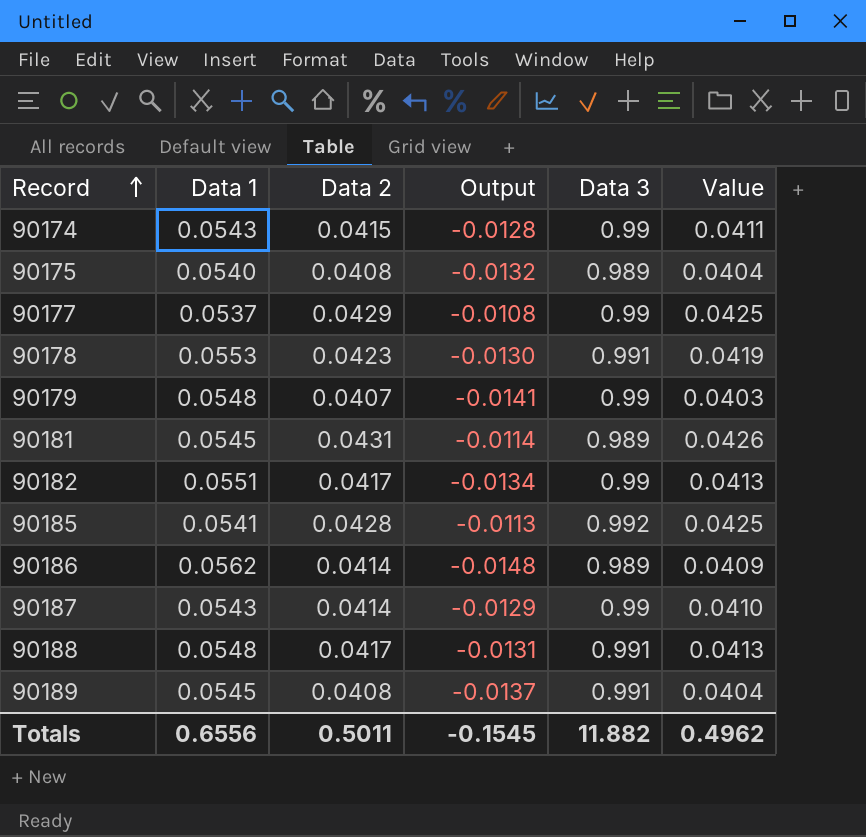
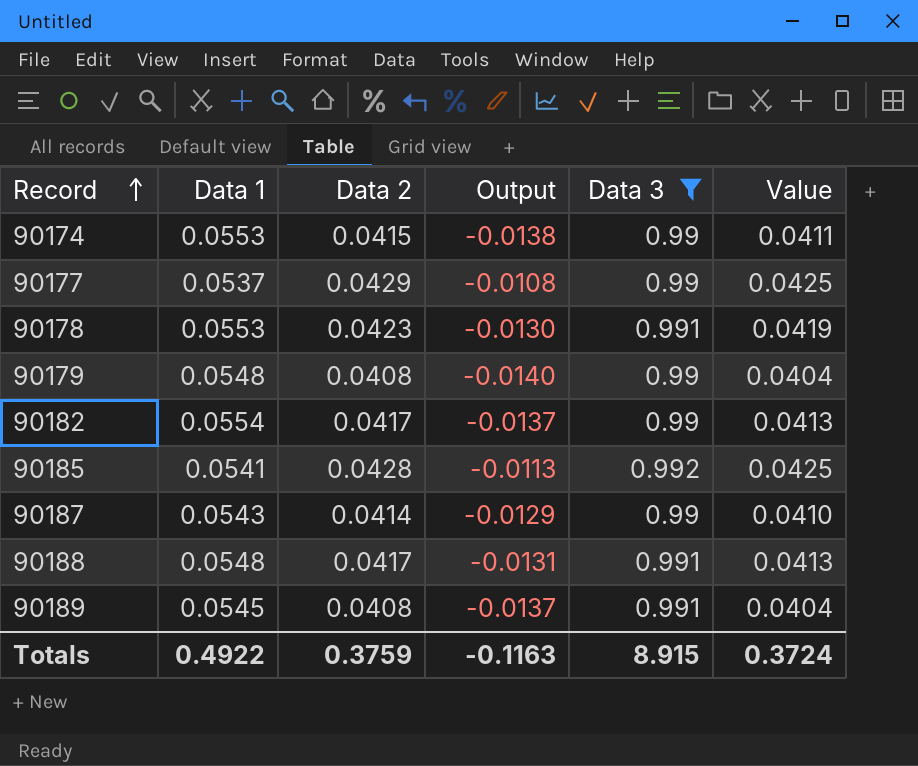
filter: none -> Data 3 != 0.989
90174 | Data 1: 0.0543 -> 0.0553
90174 | Output: -0.0128 -> -0.0138
90179 | Data 2: 0.0407 -> 0.0408
90179 | Output: -0.0141 -> -0.0140
90179 | Value: 0.0403 -> 0.0404
90182 | Data 1: 0.0551 -> 0.0554
90182 | Output: -0.0134 -> -0.0137
Totals | Data 1: 0.6556 -> 0.4922
Totals | Data 2: 0.5011 -> 0.3759
Totals | Output: -0.1545 -> -0.1163
Totals | Data 3: 11.882 -> 8.915
Totals | Value: 0.4962 -> 0.3724

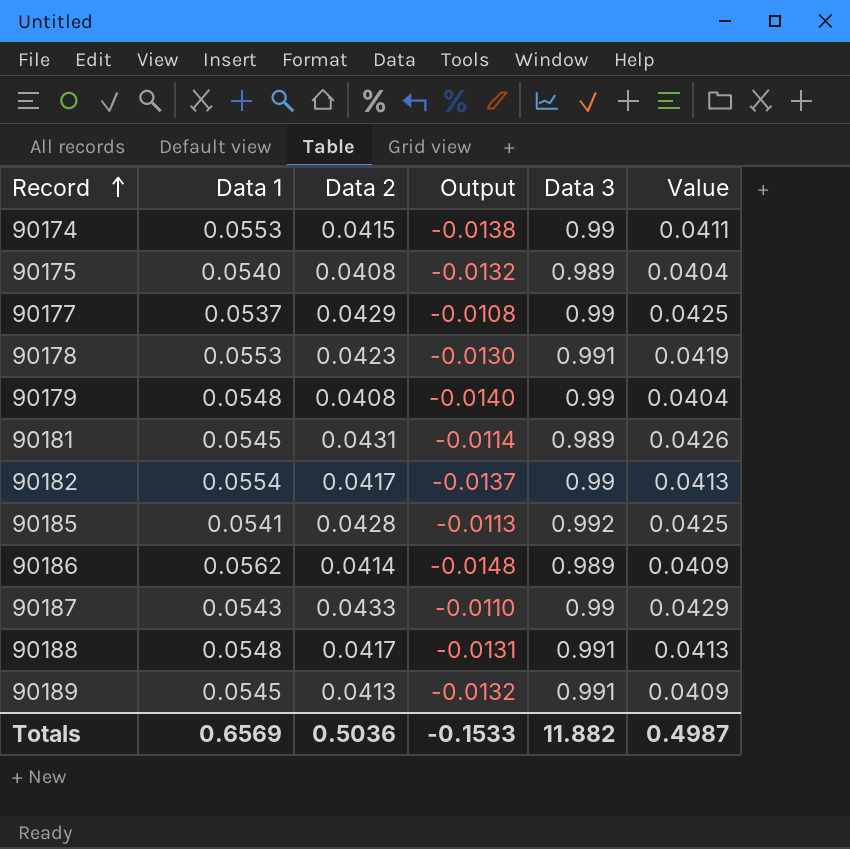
filter: Data 3 != 0.989 -> none
90187 | Data 2: 0.0414 -> 0.0433
90187 | Output: -0.0129 -> -0.0110
90187 | Value: 0.0410 -> 0.0429
90189 | Data 2: 0.0408 -> 0.0413
90189 | Output: -0.0137 -> -0.0132
90189 | Value: 0.0404 -> 0.0409
Totals | Data 1: 0.4922 -> 0.6569
Totals | Data 2: 0.3759 -> 0.5036
Totals | Output: -0.1163 -> -0.1533
Totals | Data 3: 8.915 -> 11.882
Totals | Value: 0.3724 -> 0.4987

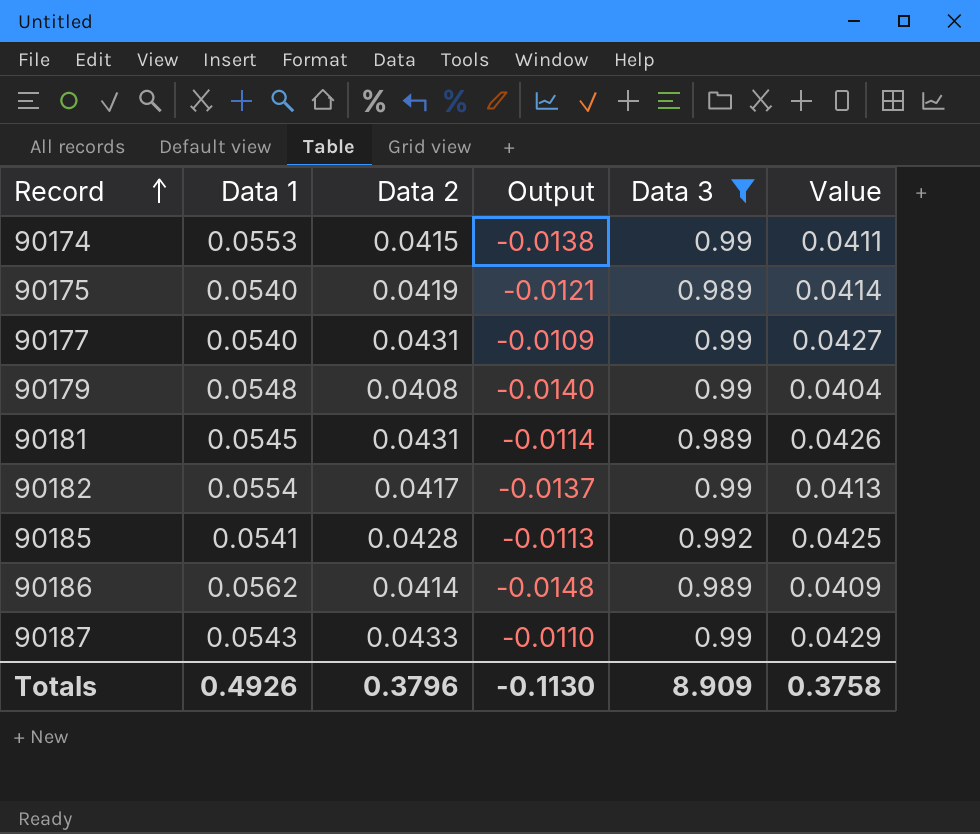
filter: none -> Data 3 != 0.991
90175 | Data 2: 0.0408 -> 0.0419
90175 | Output: -0.0132 -> -0.0121
90175 | Value: 0.0404 -> 0.0414
90177 | Data 1: 0.0537 -> 0.0540
90177 | Data 2: 0.0429 -> 0.0431
90177 | Output: -0.0108 -> -0.0109
90177 | Value: 0.0425 -> 0.0427
Totals | Data 1: 0.6569 -> 0.4926
Totals | Data 2: 0.5036 -> 0.3796
Totals | Output: -0.1533 -> -0.1130
Totals | Data 3: 11.882 -> 8.909
Totals | Value: 0.4987 -> 0.3758

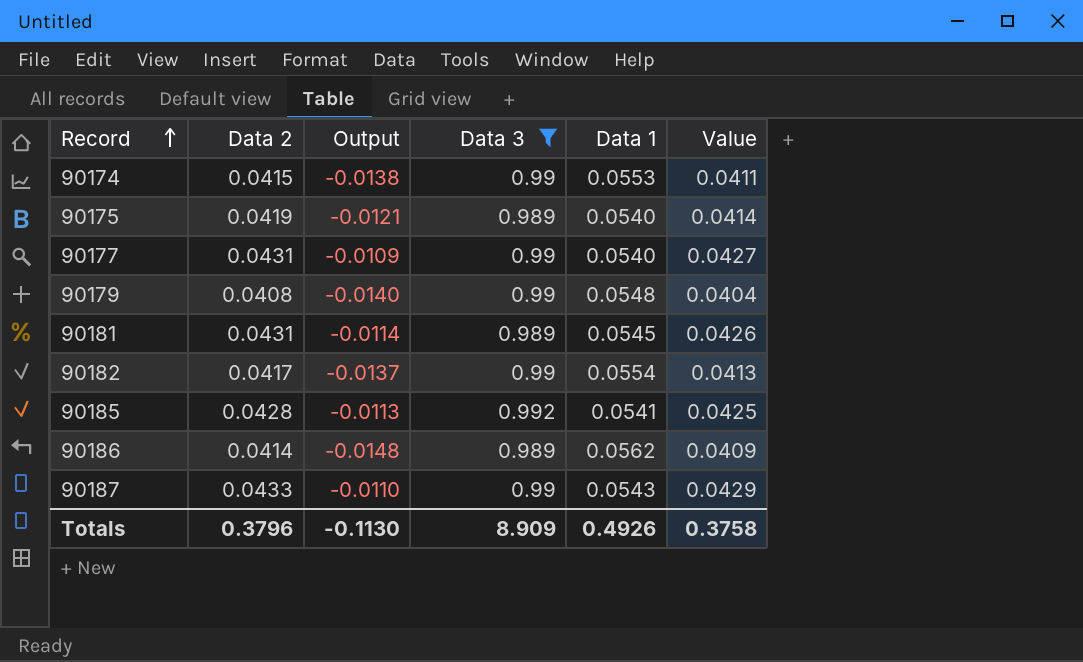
column Data 1 | position: 2 -> 5

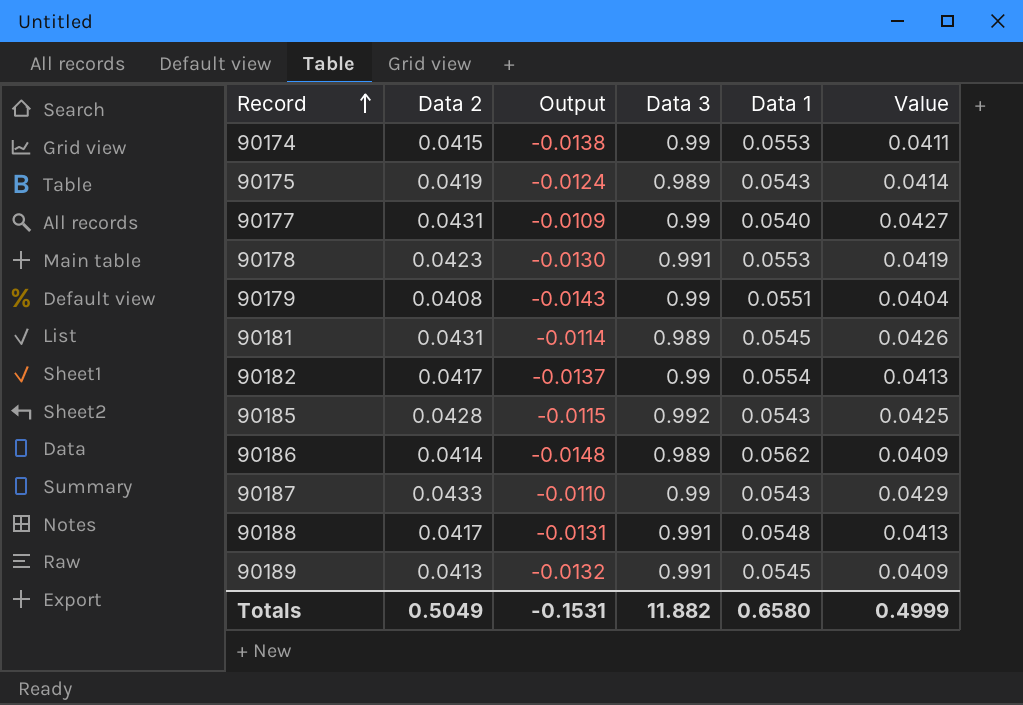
filter: Data 3 != 0.991 -> none
90175 | Output: -0.0121 -> -0.0124
90175 | Data 1: 0.0540 -> 0.0543
90179 | Output: -0.0140 -> -0.0143
90179 | Data 1: 0.0548 -> 0.0551
90185 | Output: -0.0113 -> -0.0115
90185 | Data 1: 0.0541 -> 0.0543
Totals | Data 2: 0.3796 -> 0.5049
Totals | Output: -0.1130 -> -0.1531
Totals | Data 3: 8.909 -> 11.882
Totals | Data 1: 0.4926 -> 0.6580
Totals | Value: 0.3758 -> 0.4999

